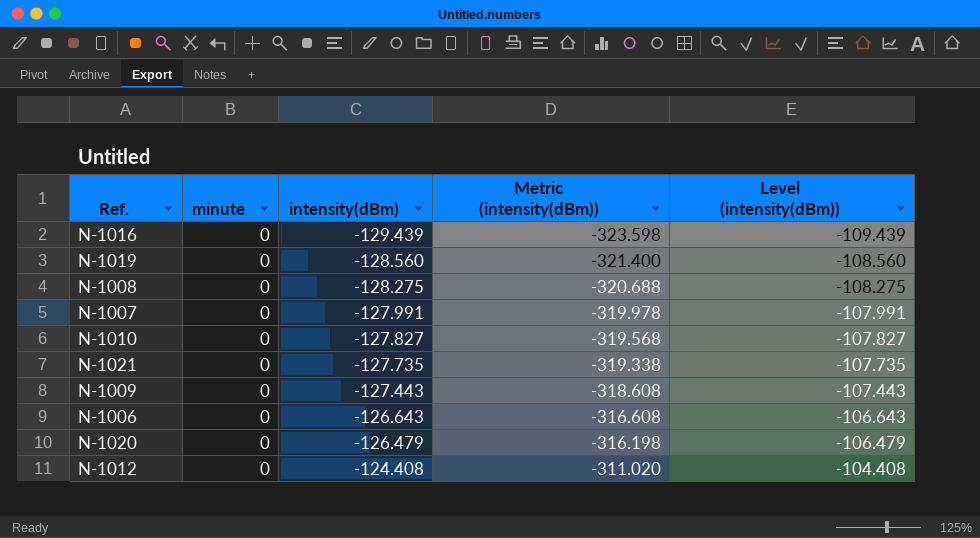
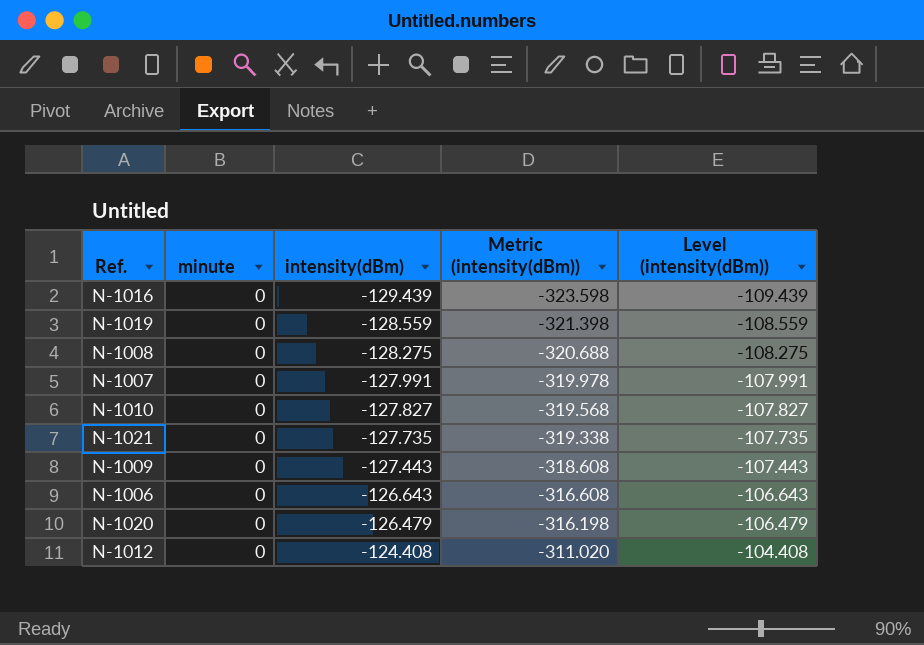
N-1019 | intensity(dBm): -128.560 -> -128.559
N-1019 | Metric (intensity(dBm)): -321.400 -> -321.398
N-1019 | Level (intensity(dBm)): -108.560 -> -108.559

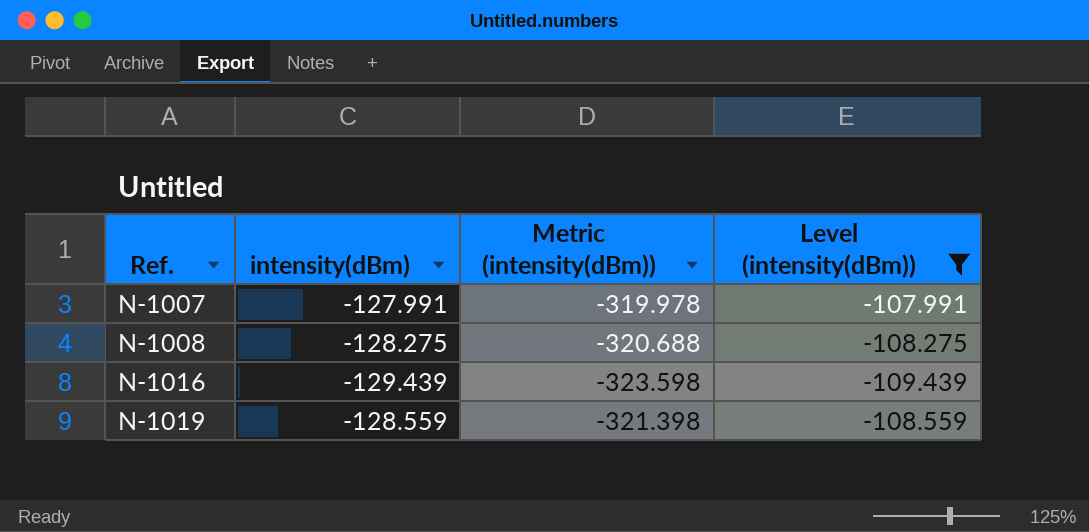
filter: none -> Level (intensity(dBm)) <= -107.991
row order: intensity(dBm) ascending -> Ref. ascending
column minute | position: 2 -> none

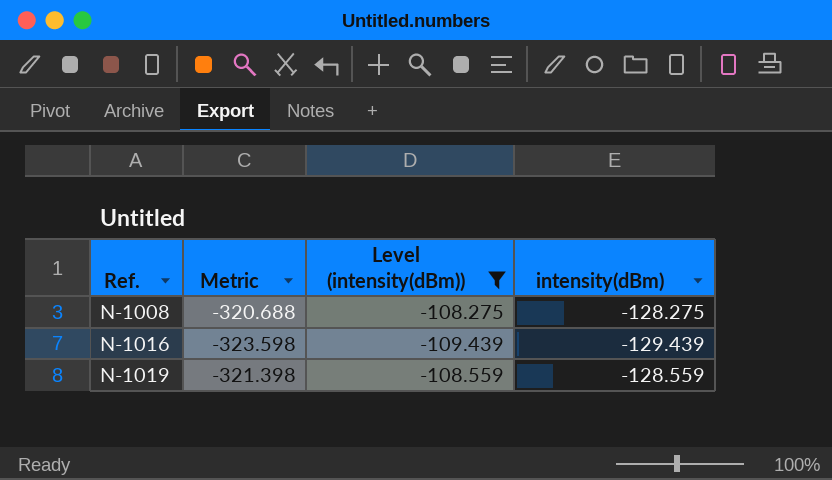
column name: Metric (intensity(dBm)) -> Metric
column intensity(dBm) | position: 2 -> 4
row N-1007: -127.991 | -319.978 | -107.991 -> none

